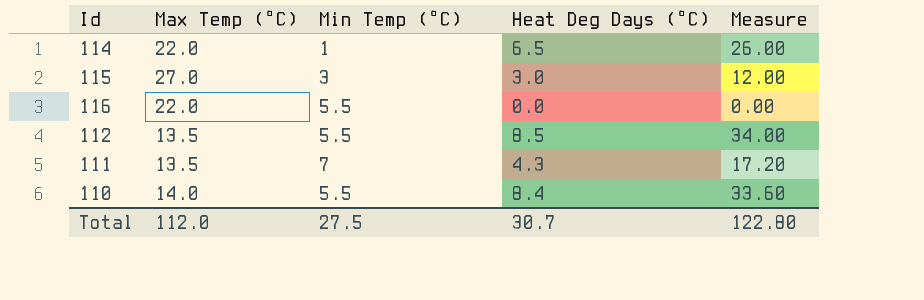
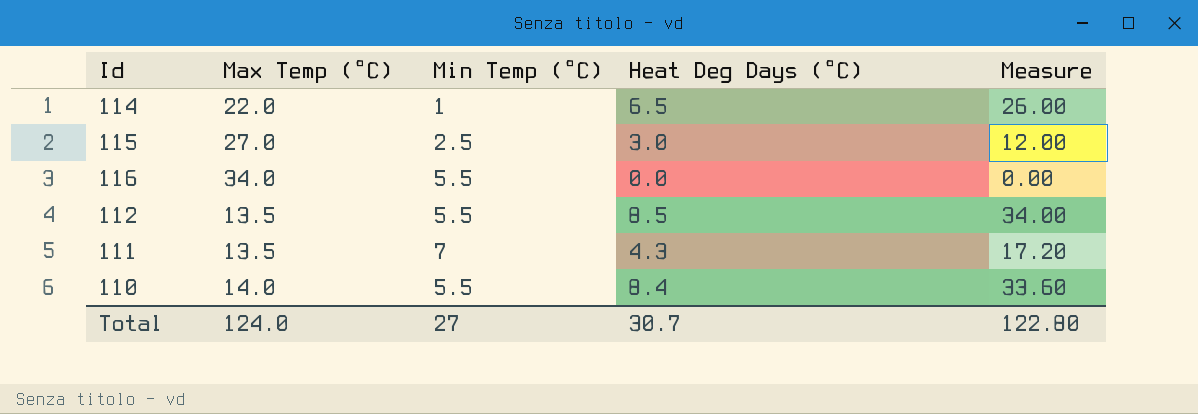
115 | Min Temp (°C): 3 -> 2.5
116 | Max Temp (°C): 22.0 -> 34.0
Total | Max Temp (°C): 112.0 -> 124.0
Total | Min Temp (°C): 27.5 -> 27

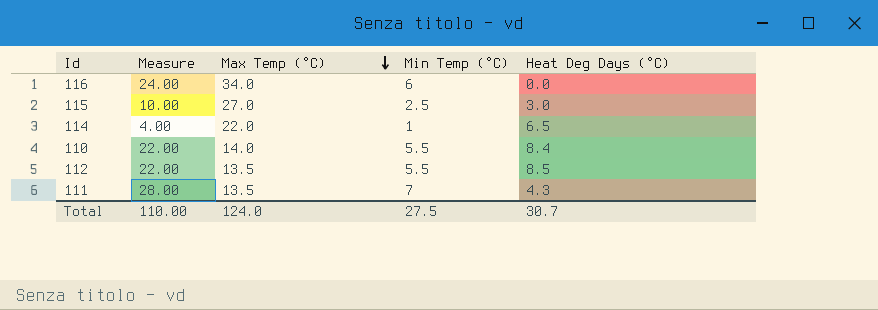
row order: none -> Max Temp (°C) descending
column Measure | formula: [Heat Deg Days (°C)] * 4 -> [Min Temp (°C)] * 4
column Measure | position: 5 -> 2
116 | Min Temp (°C): 5.5 -> 6
Total | Measure: 122.80 -> 110.00
Total | Min Temp (°C): 27 -> 27.5

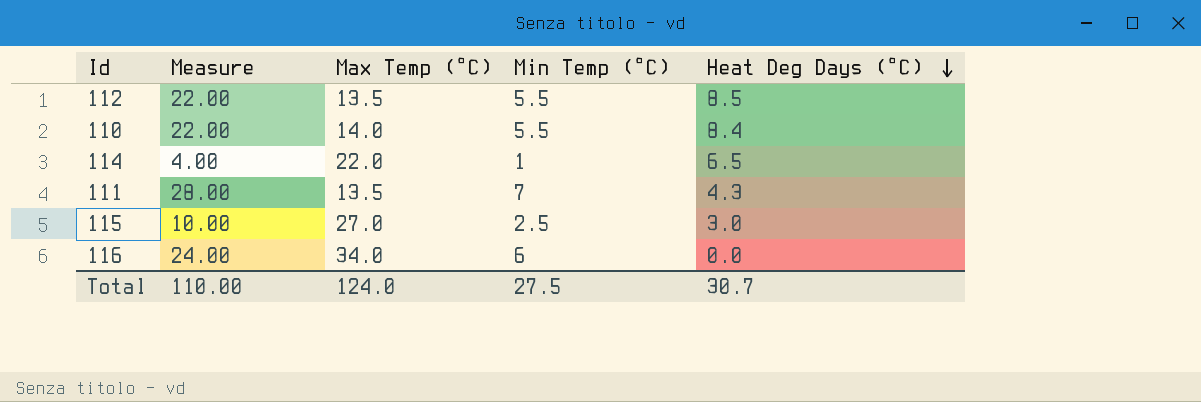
row order: Max Temp (°C) descending -> Heat Deg Days (°C) descending

